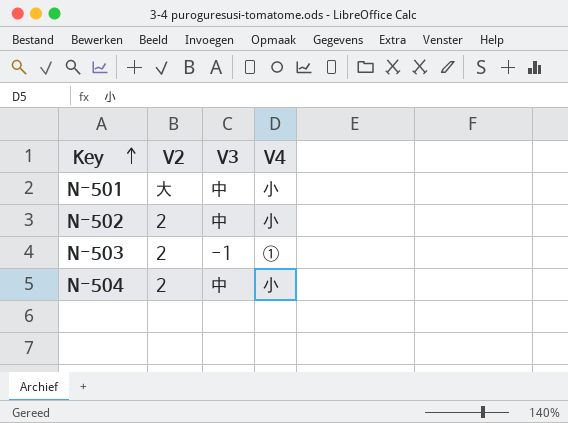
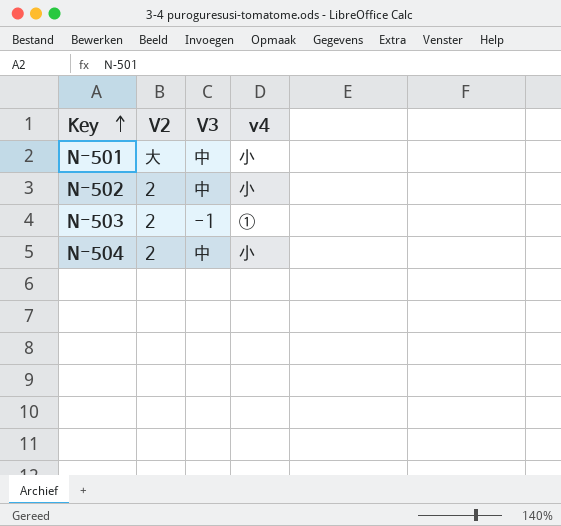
column name: V4 -> v4

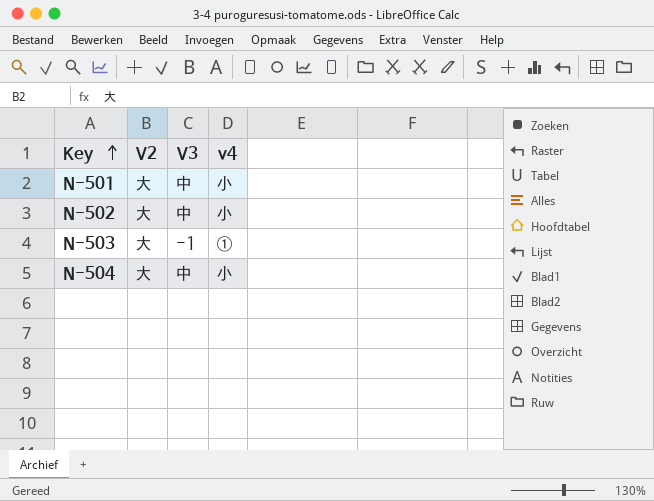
N-502 | V2: 2 -> 大
N-503 | V2: 2 -> 大
N-504 | V2: 2 -> 大

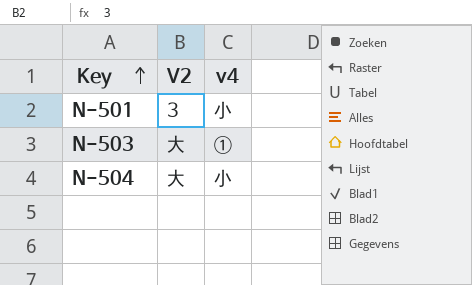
column V3 | position: 3 -> none
row N-502: 大 | 中 | 小 -> none
N-501 | V2: 大 -> 3

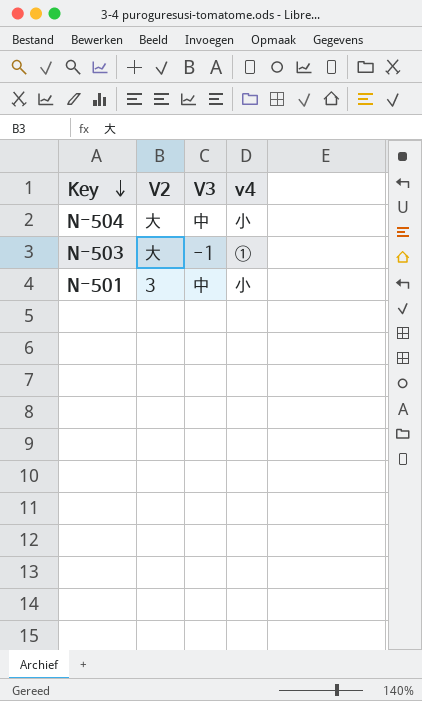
row order: Key ascending -> Key descending
column V3 | position: none -> 3

